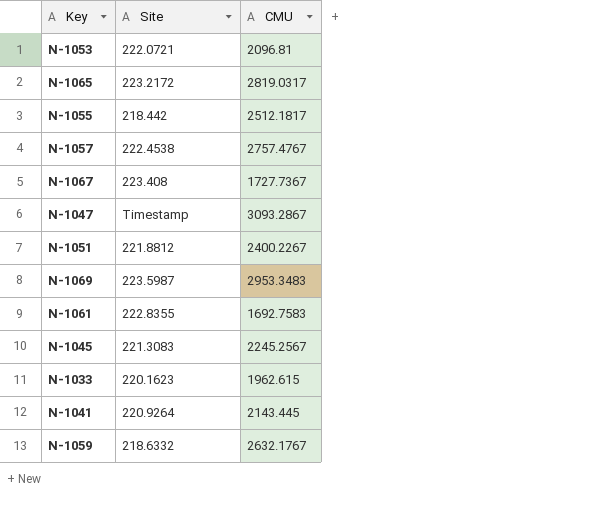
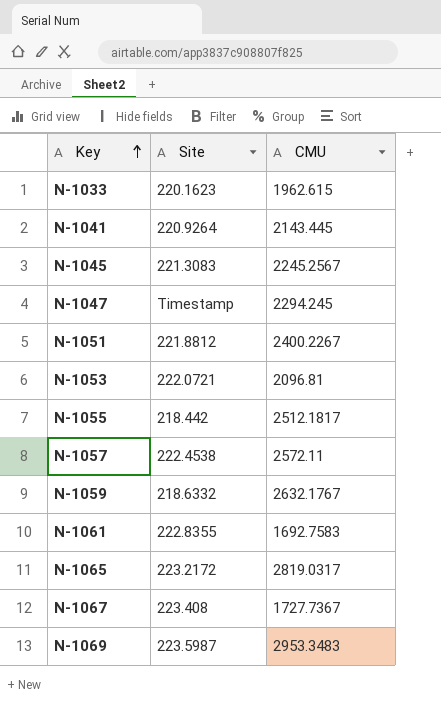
row order: none -> Key ascending
N-1047 | CMU: 3093.2867 -> 2294.245
N-1057 | CMU: 2757.4767 -> 2572.11

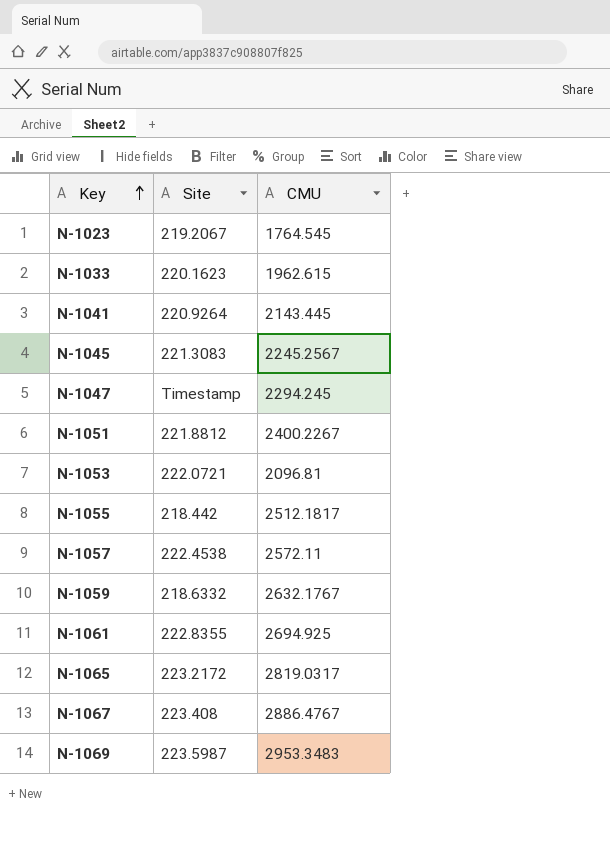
row N-1023: none -> 219.2067 | 1764.545
N-1061 | CMU: 1692.7583 -> 2694.925
N-1067 | CMU: 1727.7367 -> 2886.4767

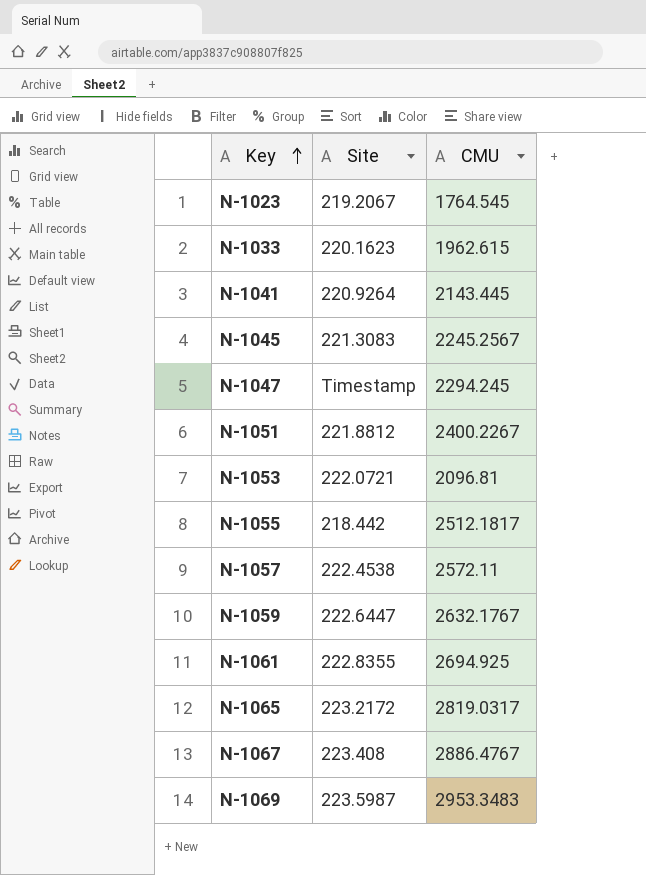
N-1059 | Site: 218.6332 -> 222.6447

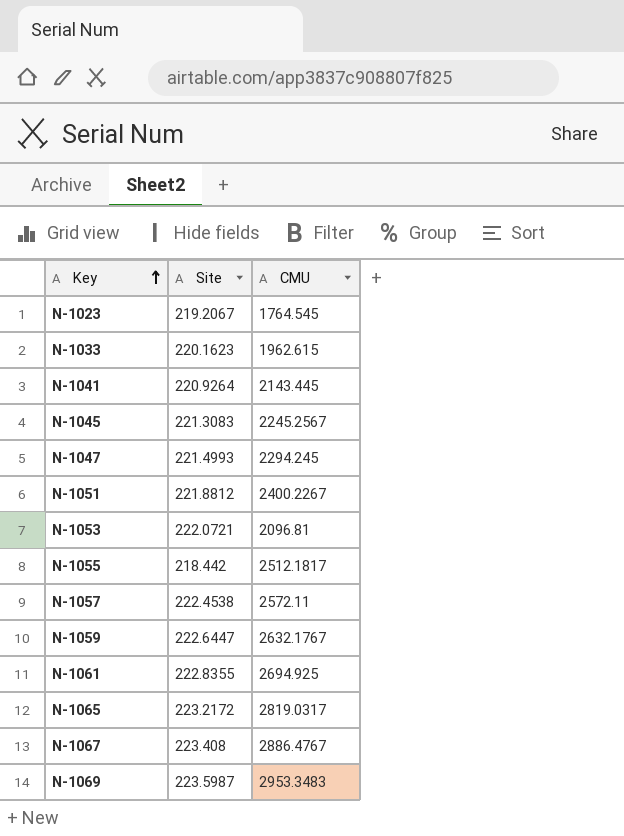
N-1047 | Site: Timestamp -> 221.4993

